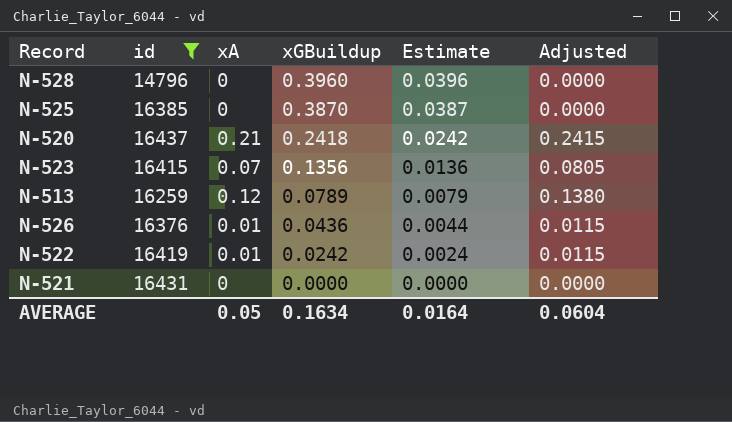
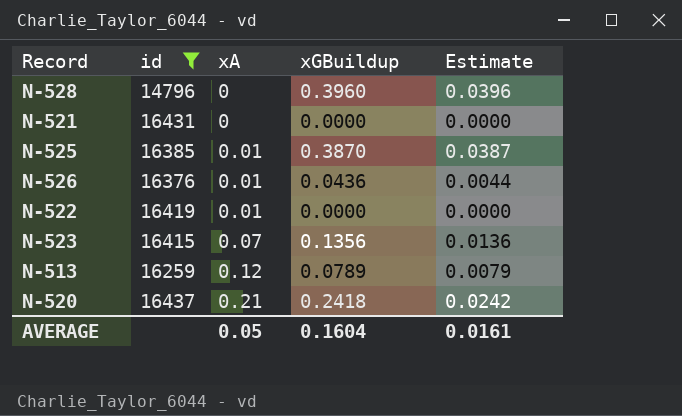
row order: xGBuildup descending -> xA ascending
column Adjusted | formula: [xA] * 1.15 -> none
N-525 | xA: 0 -> 0.01
N-522 | xGBuildup: 0.0242 -> 0.0000
N-522 | Estimate: 0.0024 -> 0.0000
AVERAGE | xGBuildup: 0.1634 -> 0.1604
AVERAGE | Estimate: 0.0164 -> 0.0161

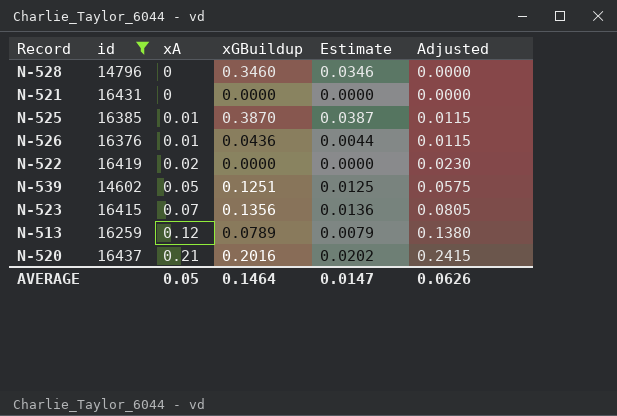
column Adjusted | formula: none -> [xA] * 1.15
N-528 | xGBuildup: 0.3960 -> 0.3460
N-528 | Estimate: 0.0396 -> 0.0346
N-522 | xA: 0.01 -> 0.02
row N-539: none -> 14602 | 0.05 | 0.1251 | 0.0125 | 0.0575
N-520 | xGBuildup: 0.2418 -> 0.2016
N-520 | Estimate: 0.0242 -> 0.0202
AVERAGE | xGBuildup: 0.1604 -> 0.1464
AVERAGE | Estimate: 0.0161 -> 0.0147

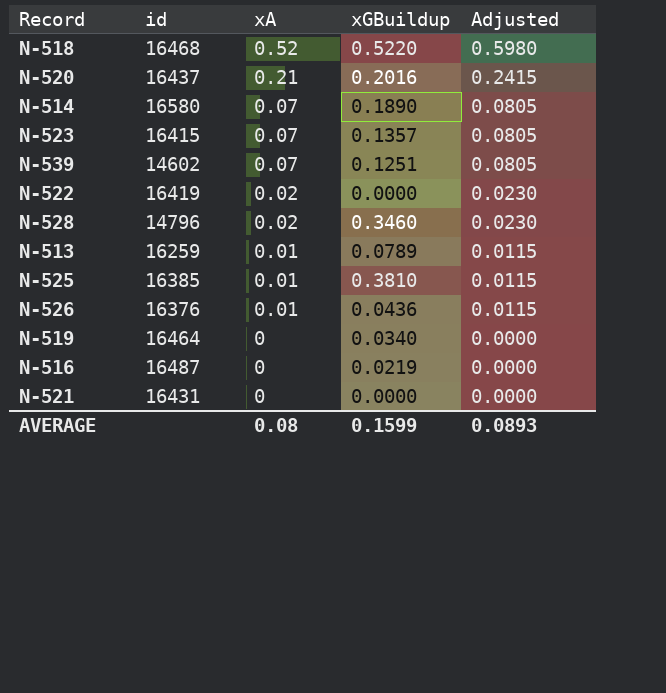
filter: id <= 16437 -> none
row order: xA ascending -> xA descending
column Estimate | formula: [xGBuildup] * 0.1 -> none
N-523 | xGBuildup: 0.1356 -> 0.1357
N-539 | xA: 0.05 -> 0.07
N-539 | Adjusted: 0.0575 -> 0.0805
N-528 | xA: 0 -> 0.02
N-528 | Adjusted: 0.0000 -> 0.0230
N-513 | xA: 0.12 -> 0.01
N-513 | Adjusted: 0.1380 -> 0.0115
N-525 | xGBuildup: 0.3870 -> 0.3810
AVERAGE | xA: 0.05 -> 0.08
AVERAGE | xGBuildup: 0.1464 -> 0.1599
AVERAGE | Adjusted: 0.0626 -> 0.0893

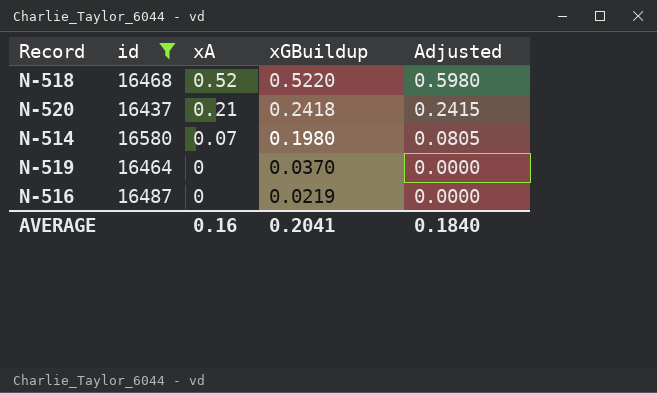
filter: none -> id >= 16437
N-520 | xGBuildup: 0.2016 -> 0.2418
N-514 | xGBuildup: 0.1890 -> 0.1980
N-519 | xGBuildup: 0.0340 -> 0.0370
AVERAGE | xA: 0.08 -> 0.16
AVERAGE | xGBuildup: 0.1599 -> 0.2041
AVERAGE | Adjusted: 0.0893 -> 0.1840

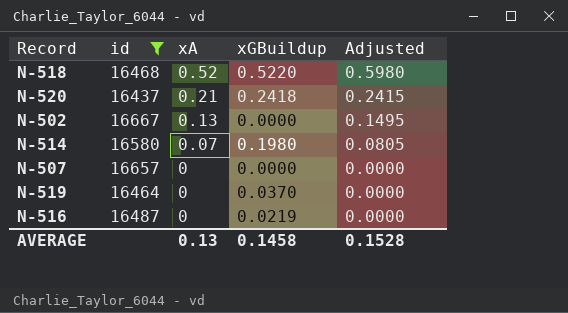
row N-502: none -> 16667 | 0.13 | 0.0000 | 0.1495
row N-507: none -> 16657 | 0 | 0.0000 | 0.0000
AVERAGE | xA: 0.16 -> 0.13
AVERAGE | xGBuildup: 0.2041 -> 0.1458
AVERAGE | Adjusted: 0.1840 -> 0.1528

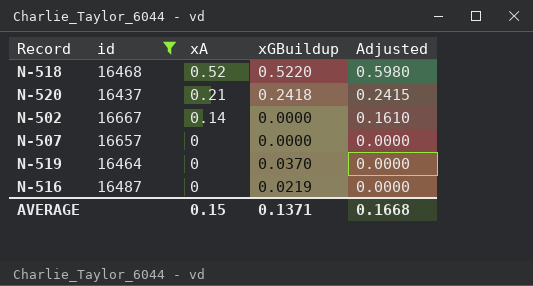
row N-514: 16580 | 0.07 | 0.1980 | 0.0805 -> none
N-502 | xA: 0.13 -> 0.14
N-502 | Adjusted: 0.1495 -> 0.1610
AVERAGE | xA: 0.13 -> 0.15
AVERAGE | xGBuildup: 0.1458 -> 0.1371
AVERAGE | Adjusted: 0.1528 -> 0.1668

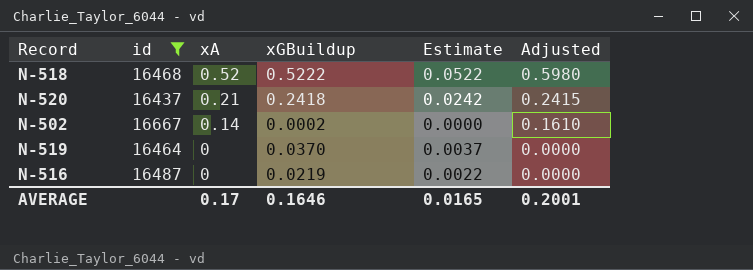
column Estimate | formula: none -> [xGBuildup] * 0.1
row N-507: 16657 | 0 | 0.0000 | 0.0000 -> none
N-518 | xGBuildup: 0.5220 -> 0.5222
N-502 | xGBuildup: 0.0000 -> 0.0002
AVERAGE | xA: 0.15 -> 0.17
AVERAGE | xGBuildup: 0.1371 -> 0.1646
AVERAGE | Adjusted: 0.1668 -> 0.2001

